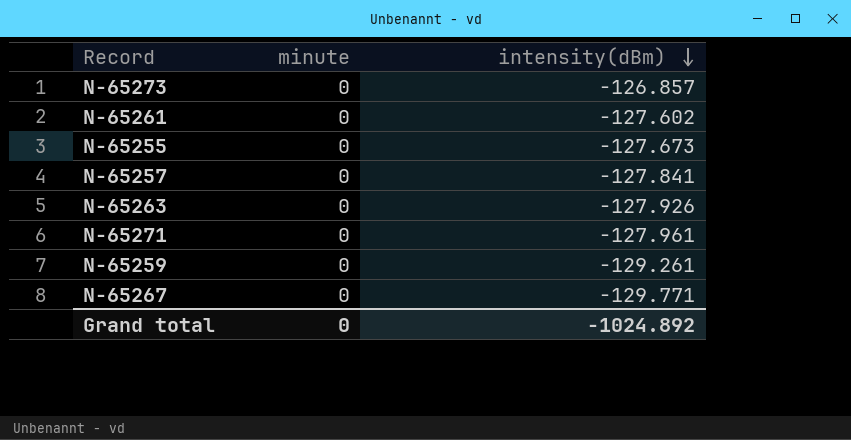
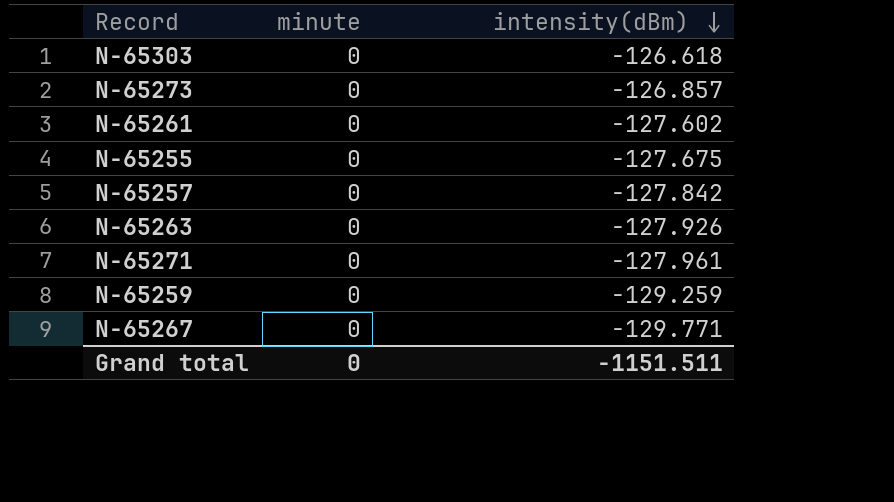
row N-65303: none -> 0 | -126.618
N-65255 | intensity(dBm): -127.673 -> -127.675
N-65257 | intensity(dBm): -127.841 -> -127.842
N-65259 | intensity(dBm): -129.261 -> -129.259
Grand total | intensity(dBm): -1024.892 -> -1151.511

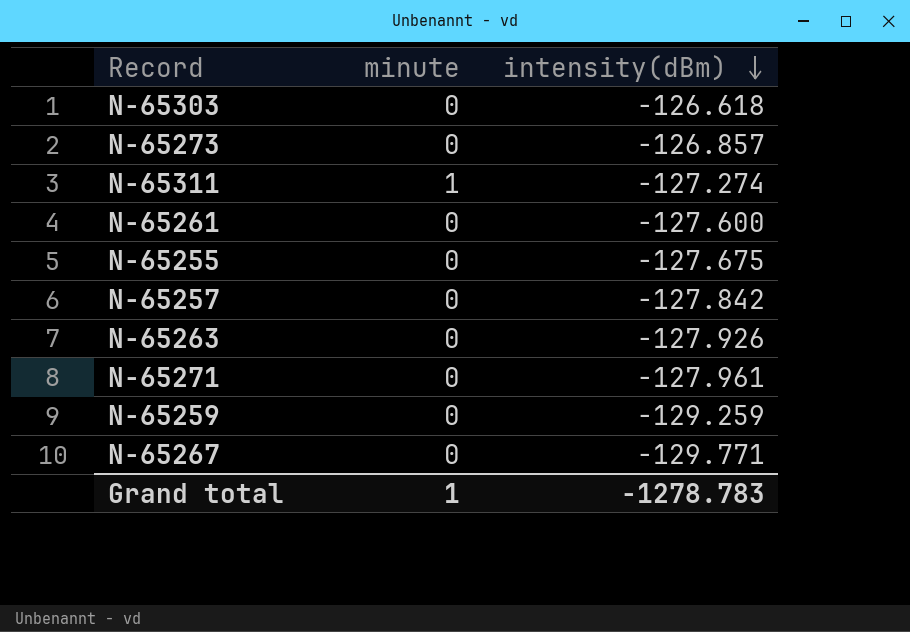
row N-65311: none -> 1 | -127.274
N-65261 | intensity(dBm): -127.602 -> -127.600
Grand total | minute: 0 -> 1
Grand total | intensity(dBm): -1151.511 -> -1278.783

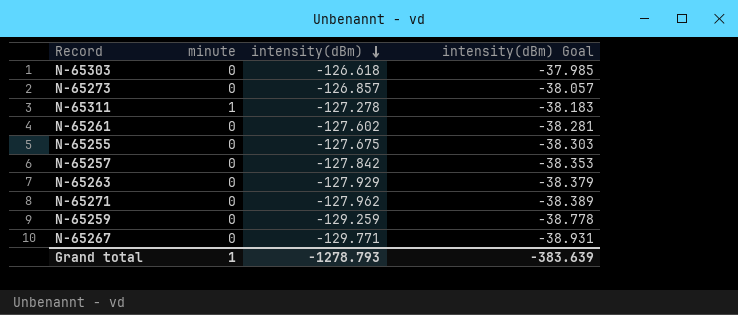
column intensity(dBm) Goal | formula: none -> [intensity(dBm)] * 0.3
N-65311 | intensity(dBm): -127.274 -> -127.278
N-65261 | intensity(dBm): -127.600 -> -127.602
N-65263 | intensity(dBm): -127.926 -> -127.929
N-65271 | intensity(dBm): -127.961 -> -127.962
Grand total | intensity(dBm): -1278.783 -> -1278.793

